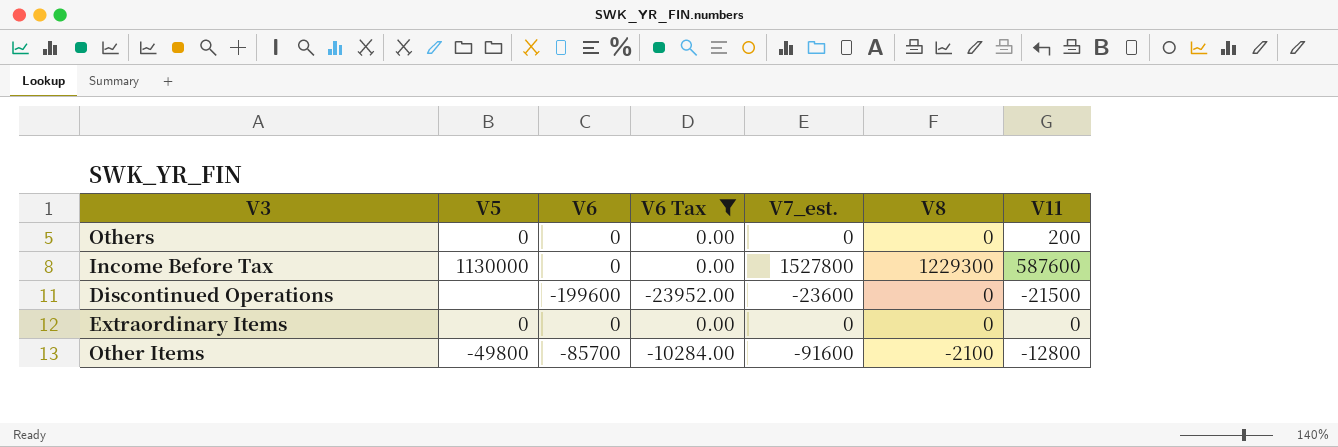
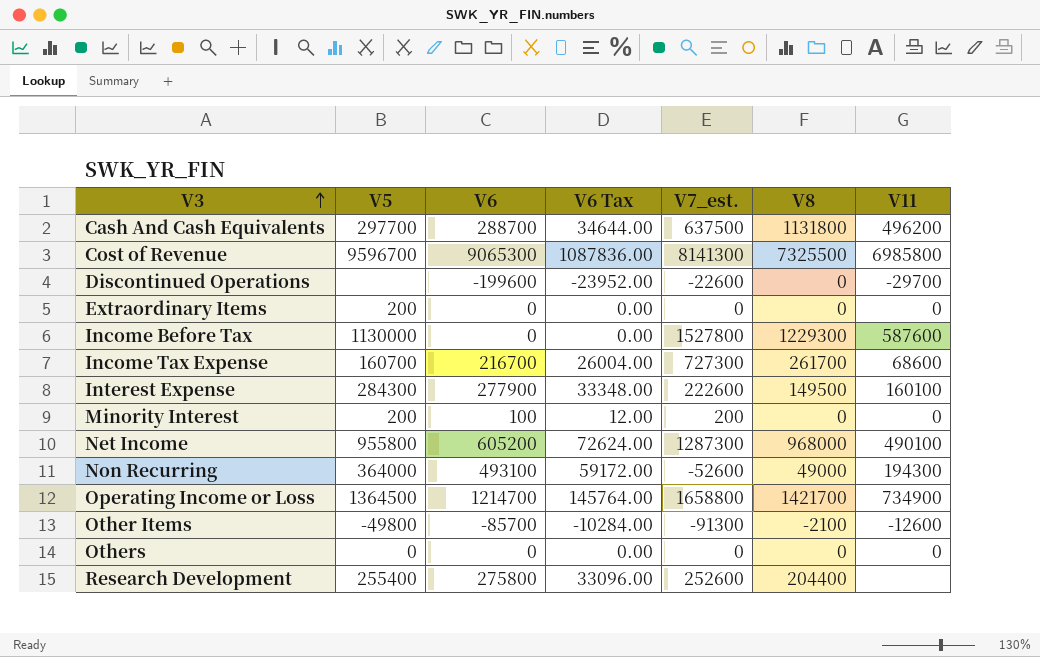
filter: V6 Tax <= 0.00 -> none
row order: none -> V3 ascending
Discontinued Operations | V7_est.: -23600 -> -22600
Discontinued Operations | V11: -21500 -> -29700
Extraordinary Items | V5: 0 -> 200
Other Items | V7_est.: -91600 -> -91300
Other Items | V11: -12800 -> -12600
Others | V11: 200 -> 0

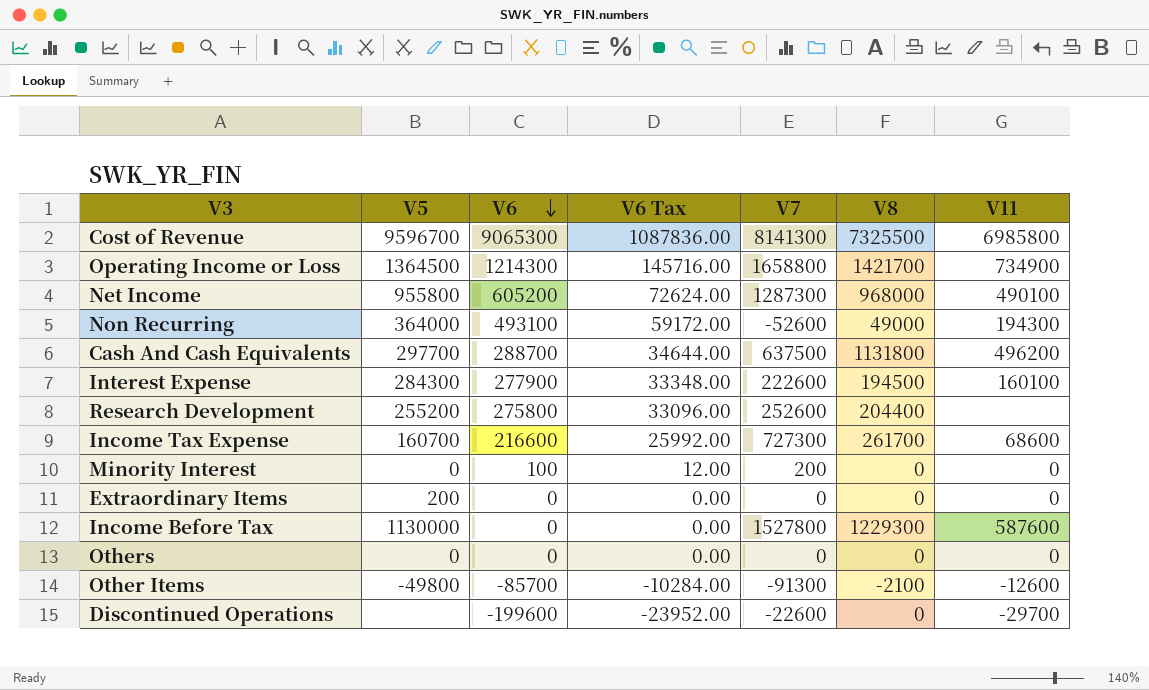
row order: V3 ascending -> V6 descending
column name: V7_est. -> V7
Operating Income or Loss | V6: 1214700 -> 1214300
Operating Income or Loss | V6 Tax: 145764.00 -> 145716.00
Interest Expense | V8: 149500 -> 194500
Research Development | V5: 255400 -> 255200
Income Tax Expense | V6: 216700 -> 216600
Income Tax Expense | V6 Tax: 26004.00 -> 25992.00
Minority Interest | V5: 200 -> 0

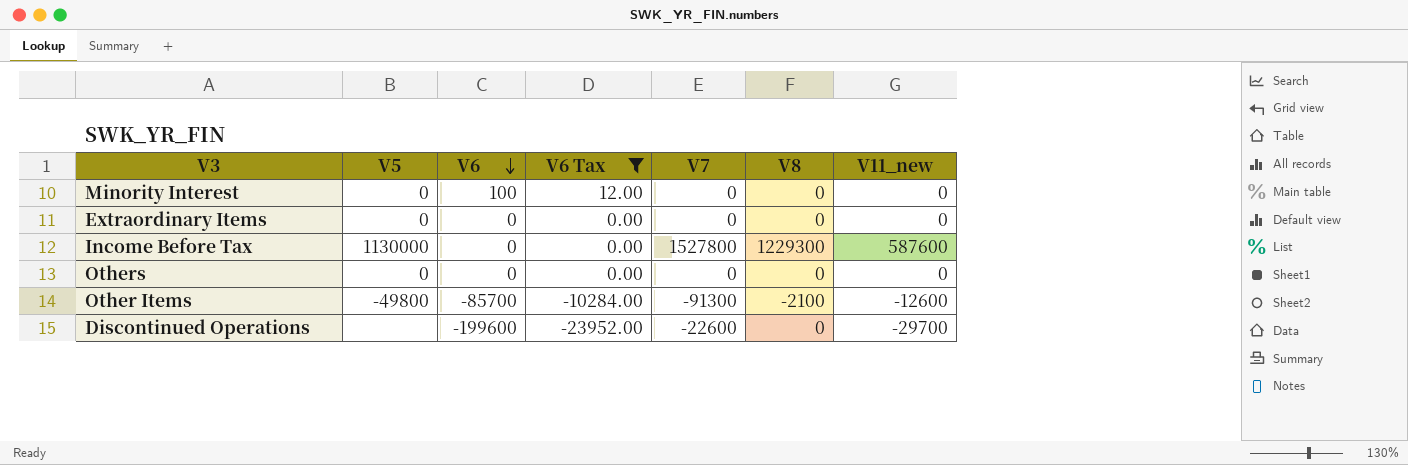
filter: none -> V6 Tax <= 12.00
column name: V11 -> V11_new
Minority Interest | V7: 200 -> 0
Extraordinary Items | V5: 200 -> 0

